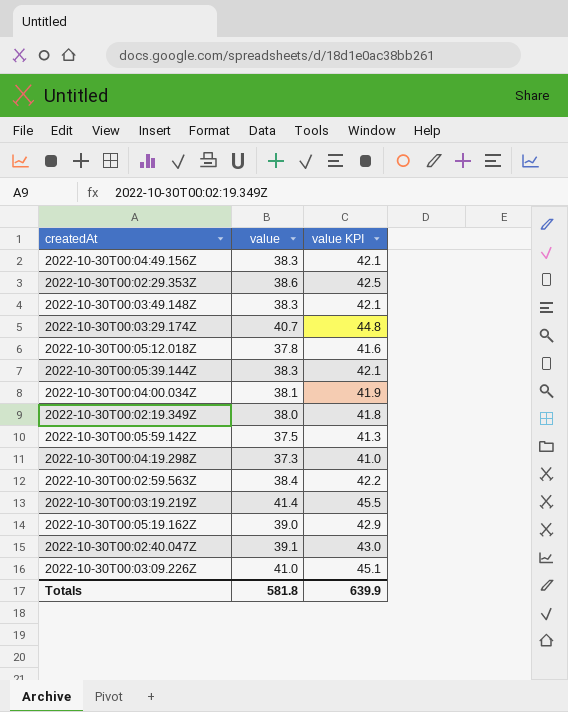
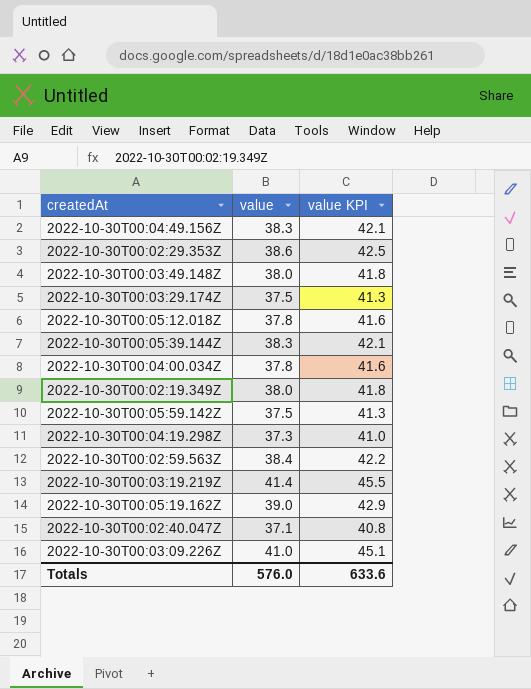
2022-10-30T00:03:49.148Z | value: 38.3 -> 38.0
2022-10-30T00:03:49.148Z | value KPI: 42.1 -> 41.8
2022-10-30T00:03:29.174Z | value: 40.7 -> 37.5
2022-10-30T00:03:29.174Z | value KPI: 44.8 -> 41.3
2022-10-30T00:04:00.034Z | value: 38.1 -> 37.8
2022-10-30T00:04:00.034Z | value KPI: 41.9 -> 41.6
2022-10-30T00:02:40.047Z | value: 39.1 -> 37.1
2022-10-30T00:02:40.047Z | value KPI: 43.0 -> 40.8
Totals | value: 581.8 -> 576.0
Totals | value KPI: 639.9 -> 633.6

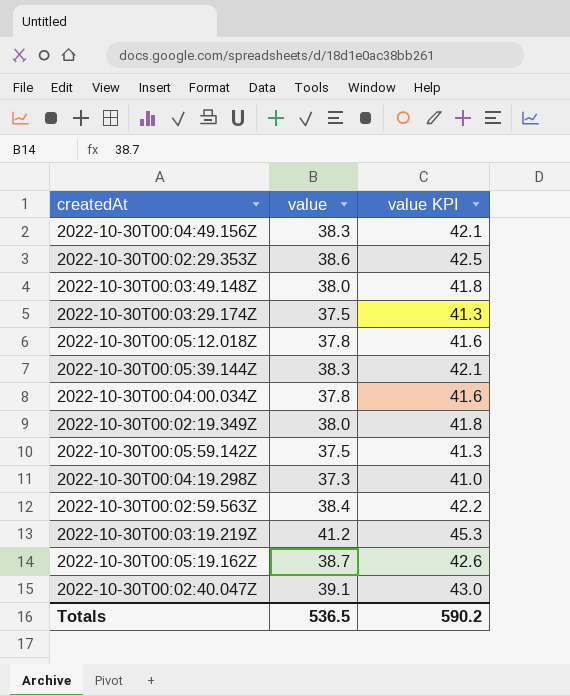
row 2022-10-30T00:03:09.226Z: 41.0 | 45.1 -> none
2022-10-30T00:03:19.219Z | value: 41.4 -> 41.2
2022-10-30T00:03:19.219Z | value KPI: 45.5 -> 45.3
2022-10-30T00:05:19.162Z | value: 39.0 -> 38.7
2022-10-30T00:05:19.162Z | value KPI: 42.9 -> 42.6
2022-10-30T00:02:40.047Z | value: 37.1 -> 39.1
2022-10-30T00:02:40.047Z | value KPI: 40.8 -> 43.0
Totals | value: 576.0 -> 536.5
Totals | value KPI: 633.6 -> 590.2

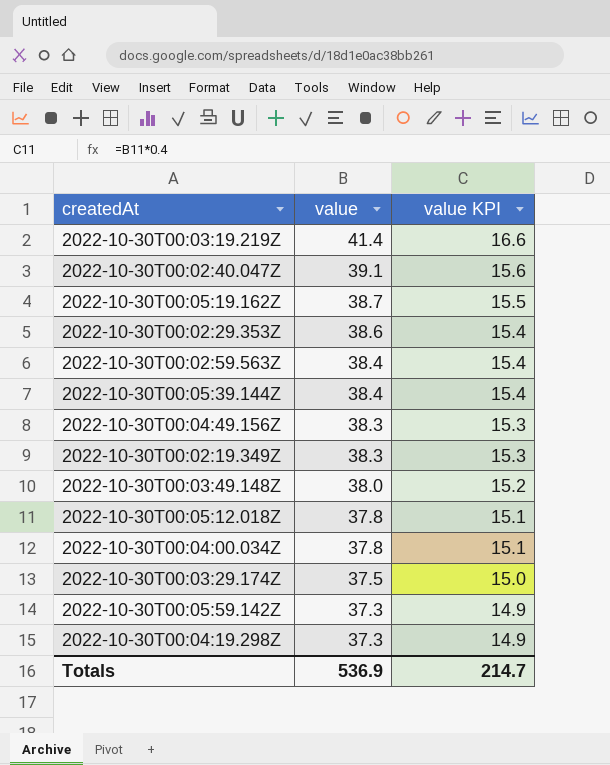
row order: none -> value descending
column value KPI | formula: [value] * 1.1 -> [value] * 0.4
2022-10-30T00:03:19.219Z | value: 41.2 -> 41.4
2022-10-30T00:05:39.144Z | value: 38.3 -> 38.4
2022-10-30T00:02:19.349Z | value: 38.0 -> 38.3
2022-10-30T00:05:59.142Z | value: 37.5 -> 37.3
Totals | value: 536.5 -> 536.9
Totals | value KPI: 590.2 -> 214.7

